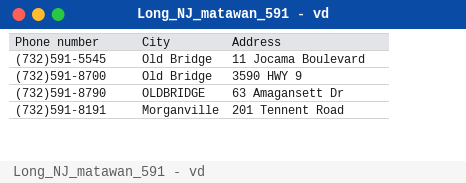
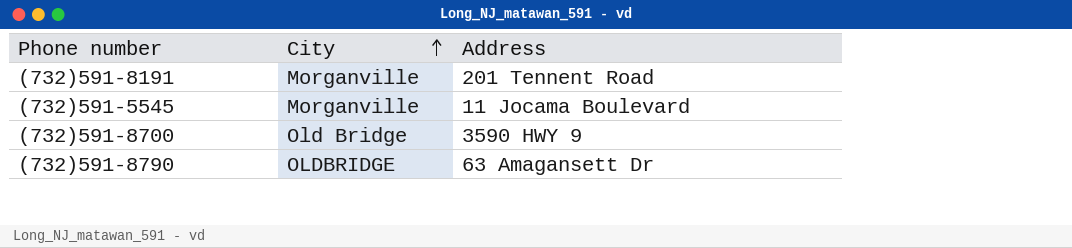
row order: none -> City ascending
(732)591-5545 | City: Old Bridge -> Morganville

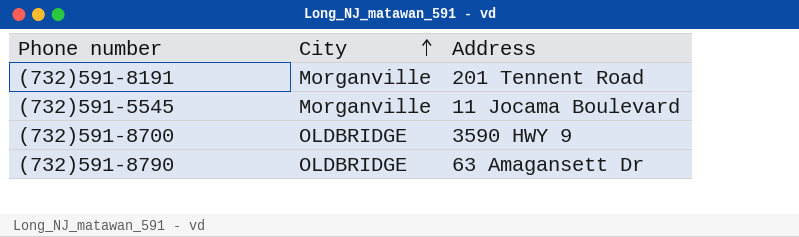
(732)591-8700 | City: Old Bridge -> OLDBRIDGE

